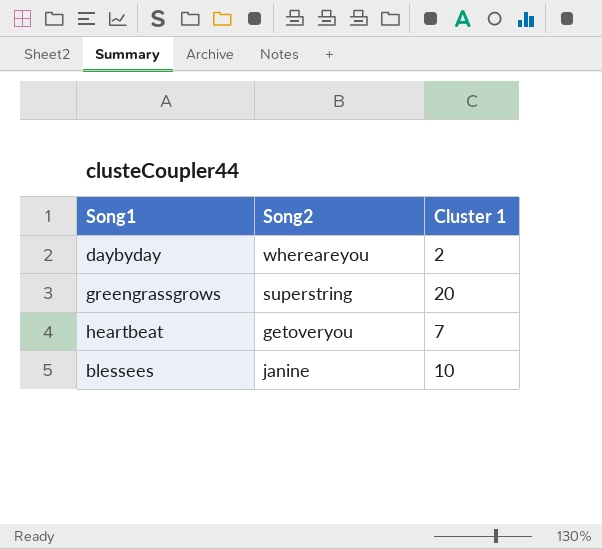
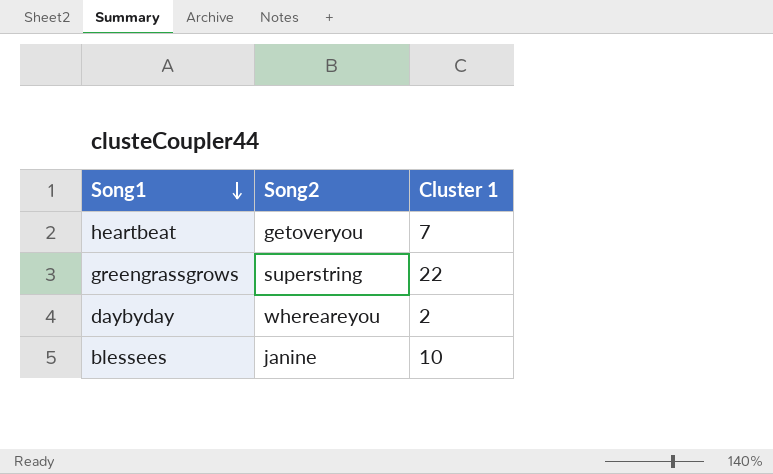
row order: none -> Song1 descending
greengrassgrows | Cluster 1: 20 -> 22

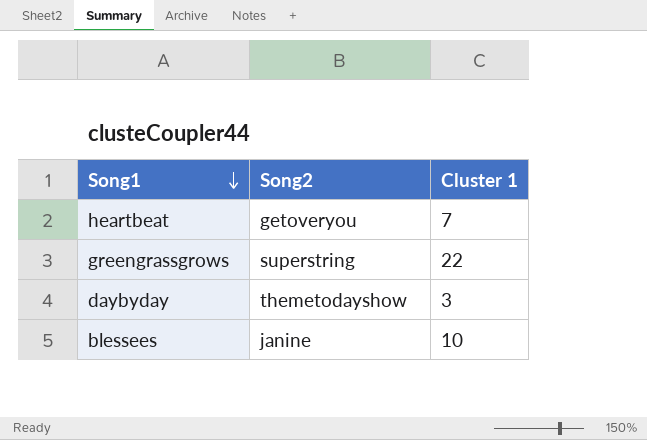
daybyday | Song2: whereareyou -> themetodayshow
daybyday | Cluster 1: 2 -> 3

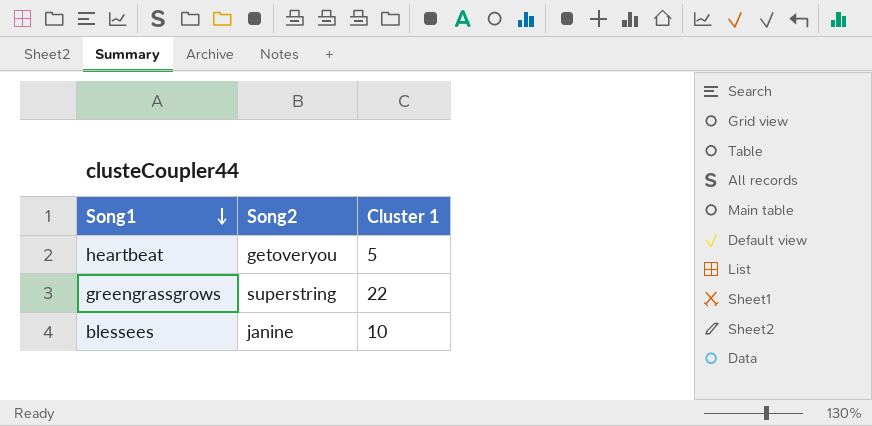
row daybyday: themetodayshow | 3 -> none
heartbeat | Cluster 1: 7 -> 5

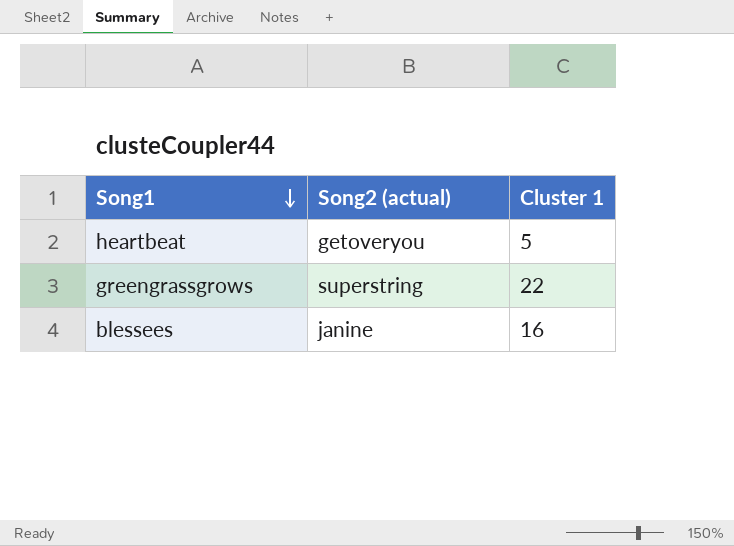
column name: Song2 -> Song2 (actual)
blessees | Cluster 1: 10 -> 16

